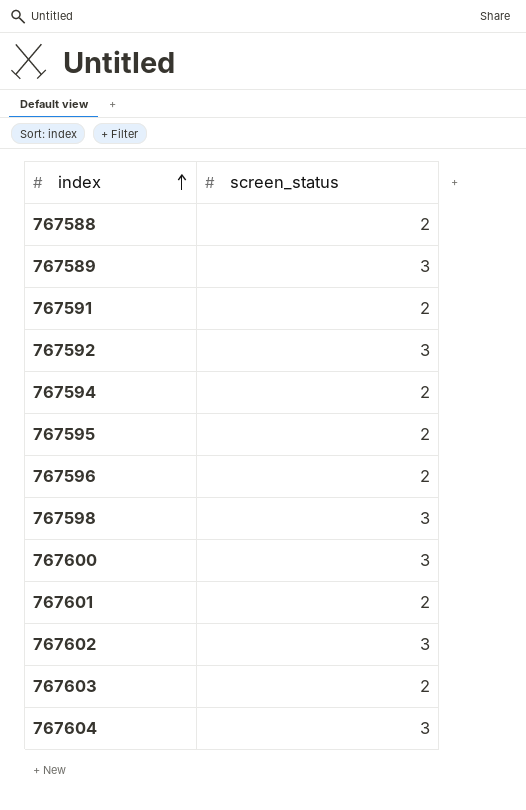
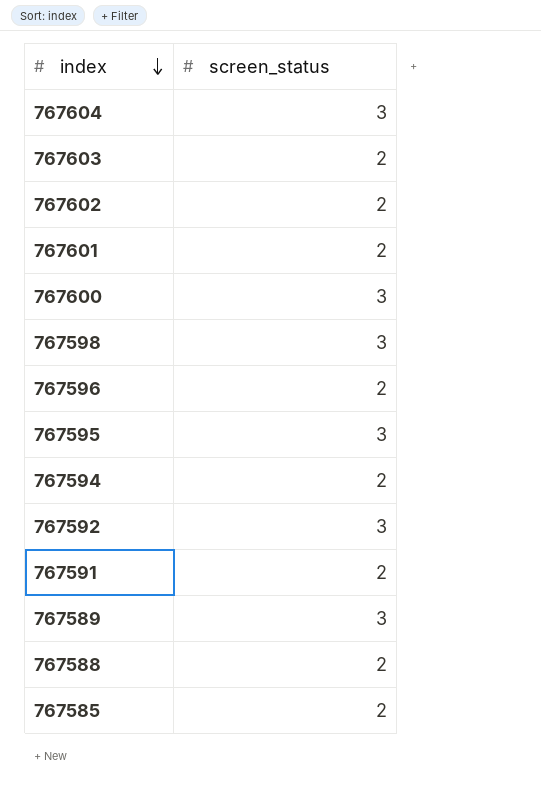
row order: index ascending -> index descending
767602 | screen_status: 3 -> 2
767595 | screen_status: 2 -> 3
row 767585: none -> 2

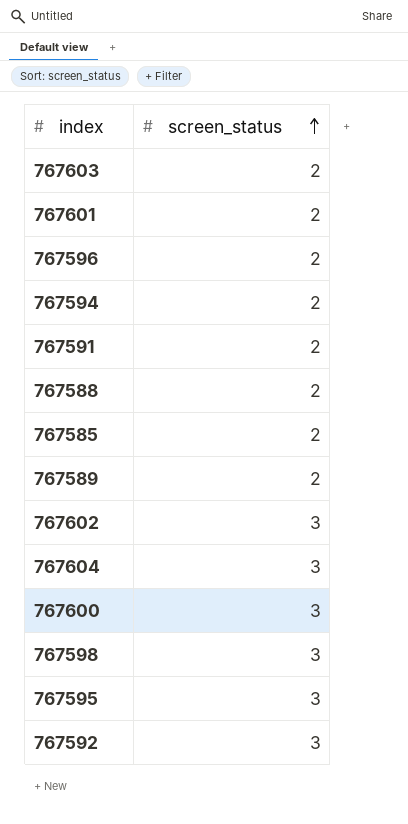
row order: index descending -> screen_status ascending
767589 | screen_status: 3 -> 2
767602 | screen_status: 2 -> 3

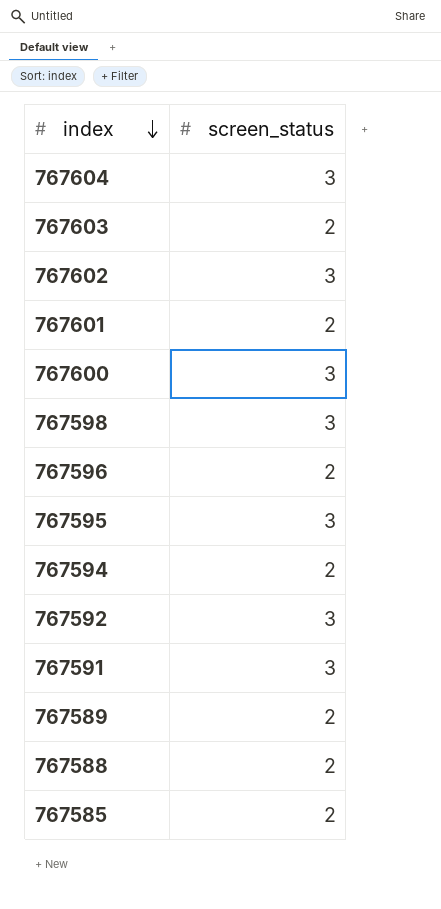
row order: screen_status ascending -> index descending
767591 | screen_status: 2 -> 3

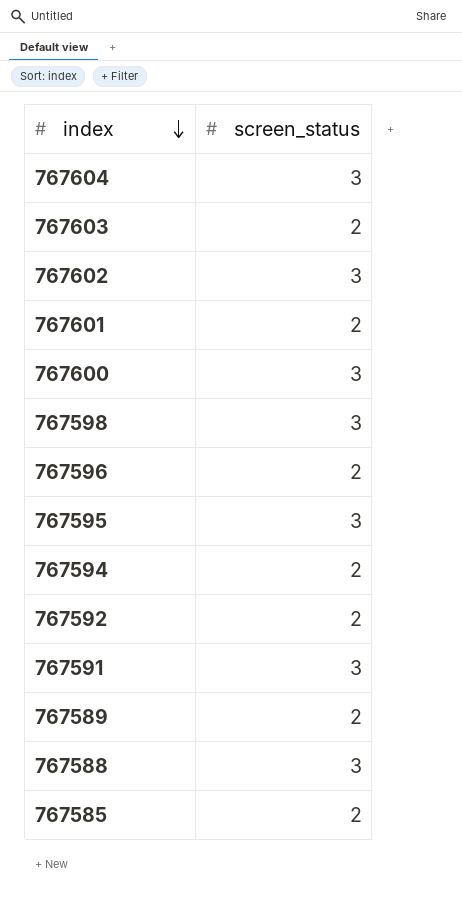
767592 | screen_status: 3 -> 2
767588 | screen_status: 2 -> 3

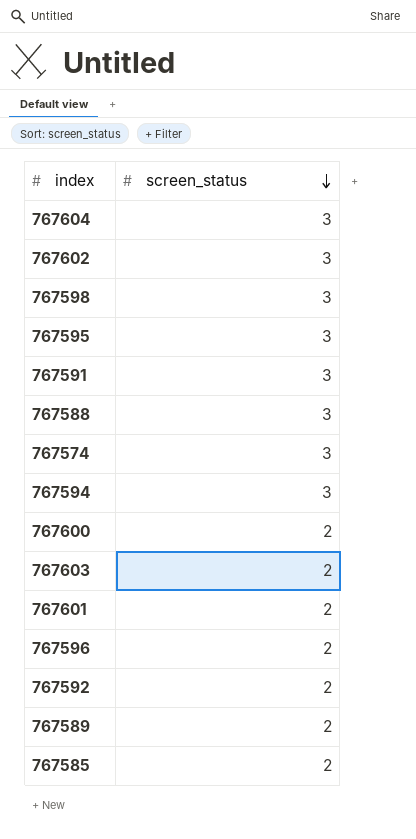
row order: index descending -> screen_status descending
row 767574: none -> 3
767594 | screen_status: 2 -> 3
767600 | screen_status: 3 -> 2

